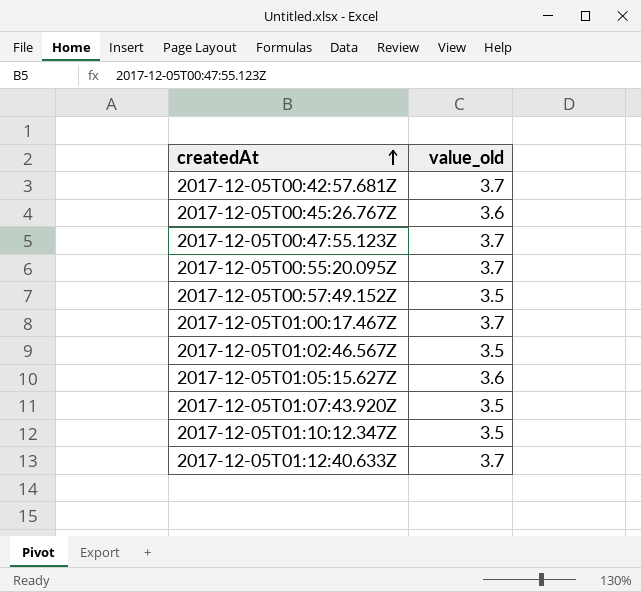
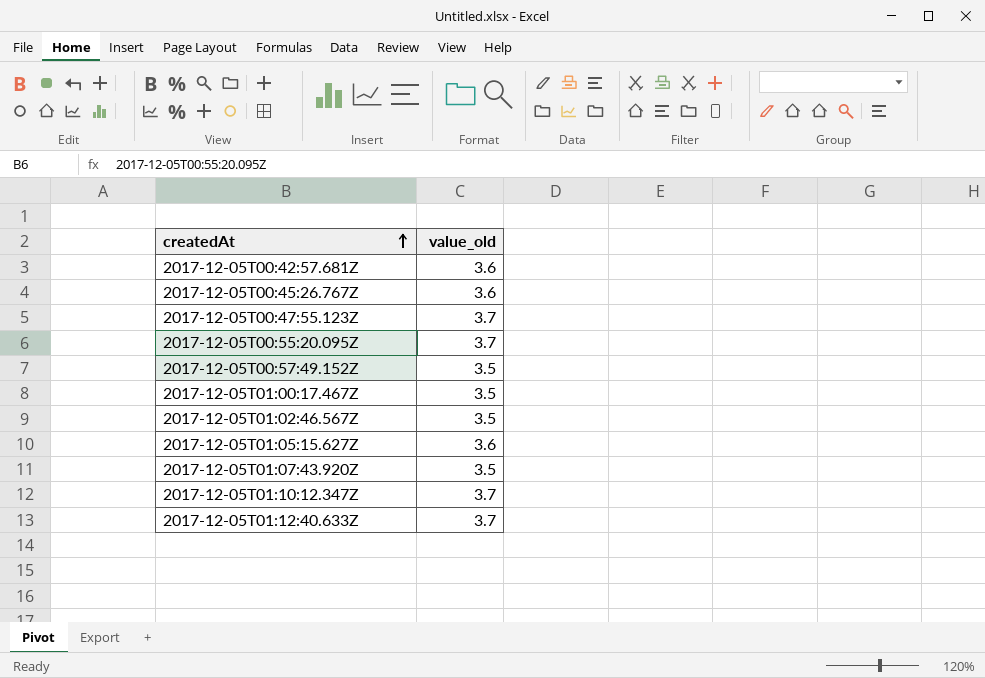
2017-12-05T00:42:57.681Z | value_old: 3.7 -> 3.6
2017-12-05T01:00:17.467Z | value_old: 3.7 -> 3.5
2017-12-05T01:10:12.347Z | value_old: 3.5 -> 3.7

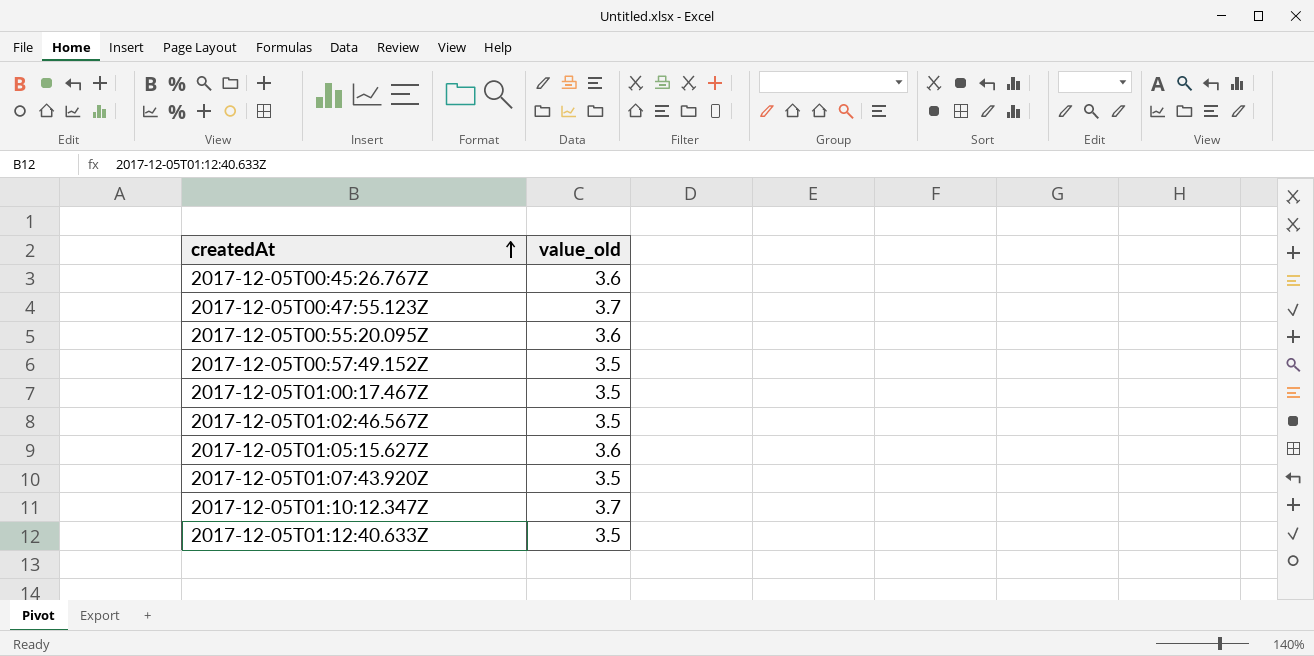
row 2017-12-05T00:42:57.681Z: 3.6 -> none
2017-12-05T00:55:20.095Z | value_old: 3.7 -> 3.6
2017-12-05T01:12:40.633Z | value_old: 3.7 -> 3.5

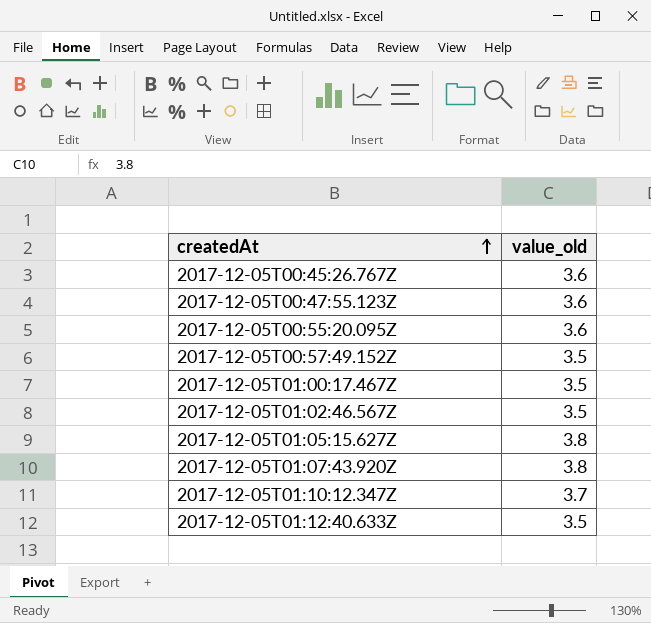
2017-12-05T00:47:55.123Z | value_old: 3.7 -> 3.6
2017-12-05T01:05:15.627Z | value_old: 3.6 -> 3.8
2017-12-05T01:07:43.920Z | value_old: 3.5 -> 3.8

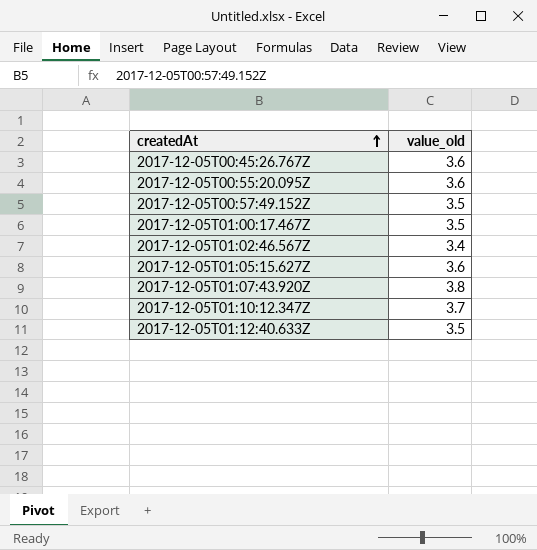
row 2017-12-05T00:47:55.123Z: 3.6 -> none
2017-12-05T01:02:46.567Z | value_old: 3.5 -> 3.4
2017-12-05T01:05:15.627Z | value_old: 3.8 -> 3.6

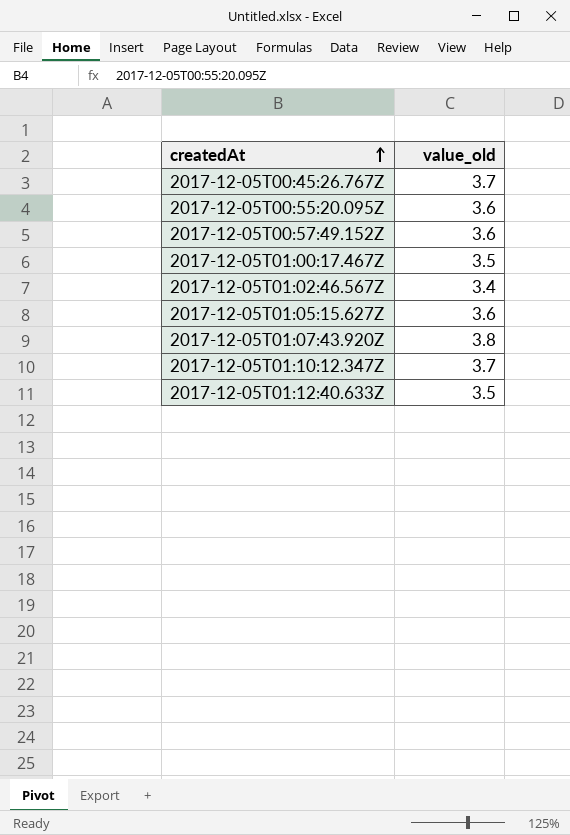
2017-12-05T00:45:26.767Z | value_old: 3.6 -> 3.7
2017-12-05T00:57:49.152Z | value_old: 3.5 -> 3.6

